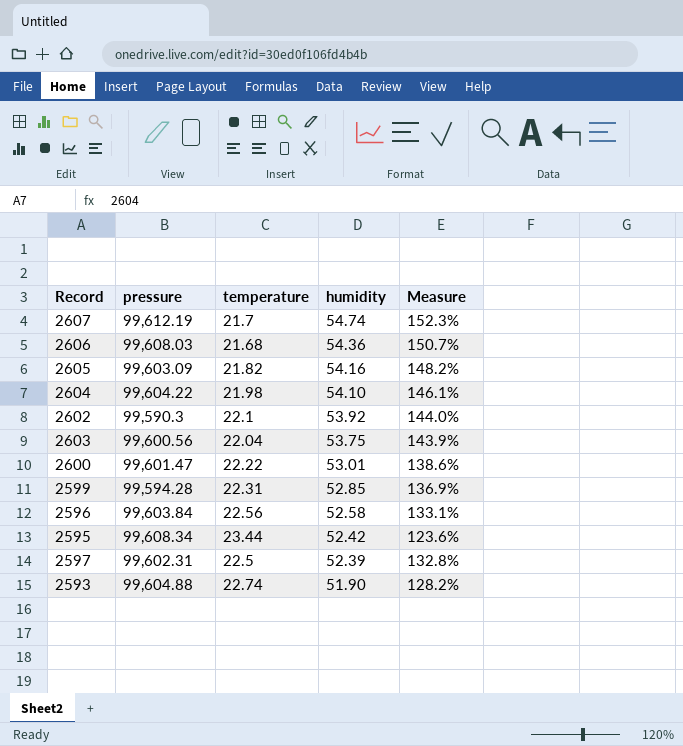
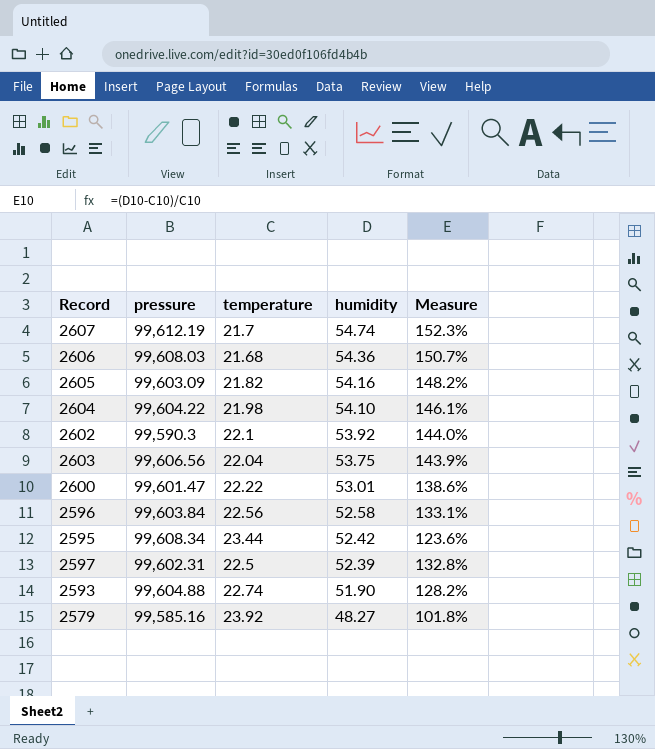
row 2599: 99,594.28 | 22.31 | 52.85 | 136.9% -> none
2603 | pressure: 99,600.56 -> 99,606.56
row 2579: none -> 99,585.16 | 23.92 | 48.27 | 101.8%

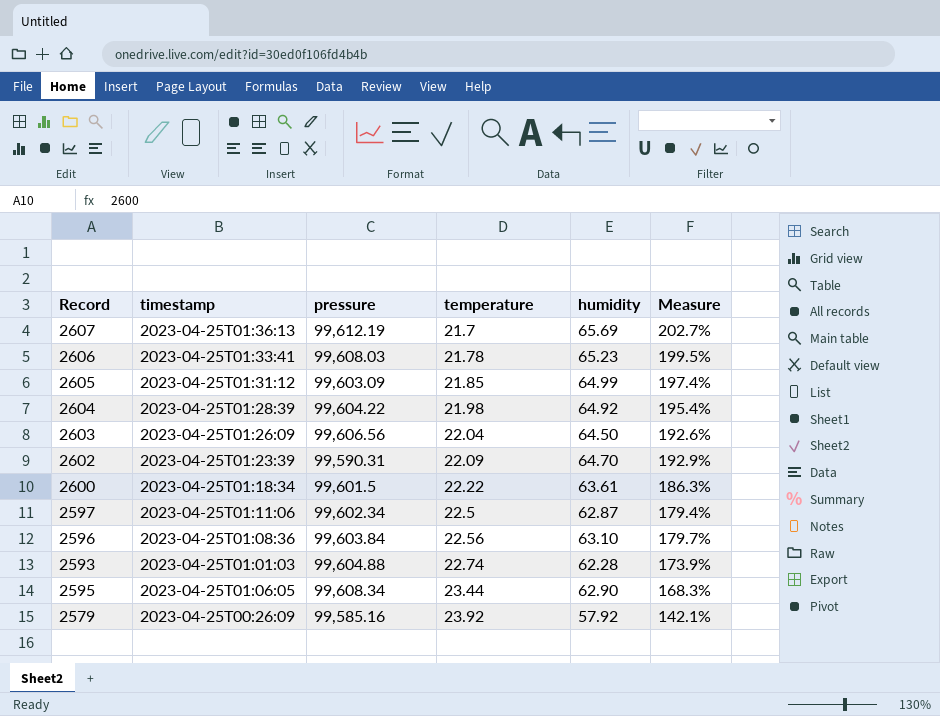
row order: humidity descending -> temperature ascending
column timestamp | position: none -> 2
2607 | humidity: 54.74 -> 65.69
2607 | Measure: 152.3% -> 202.7%
2606 | temperature: 21.68 -> 21.78
2606 | humidity: 54.36 -> 65.23
2606 | Measure: 150.7% -> 199.5%
2605 | temperature: 21.82 -> 21.85
2605 | humidity: 54.16 -> 64.99
2605 | Measure: 148.2% -> 197.4%
2604 | humidity: 54.10 -> 64.92
2604 | Measure: 146.1% -> 195.4%
2603 | humidity: 53.75 -> 64.50
2603 | Measure: 143.9% -> 192.6%
2602 | pressure: 99,590.3 -> 99,590.31
2602 | temperature: 22.1 -> 22.09
2602 | humidity: 53.92 -> 64.70
2602 | Measure: 144.0% -> 192.9%
2600 | pressure: 99,601.47 -> 99,601.5
2600 | humidity: 53.01 -> 63.61
2600 | Measure: 138.6% -> 186.3%
2597 | pressure: 99,602.31 -> 99,602.34
2597 | humidity: 52.39 -> 62.87
2597 | Measure: 132.8% -> 179.4%
2596 | humidity: 52.58 -> 63.10
2596 | Measure: 133.1% -> 179.7%
2593 | humidity: 51.90 -> 62.28
2593 | Measure: 128.2% -> 173.9%
2595 | humidity: 52.42 -> 62.90
2595 | Measure: 123.6% -> 168.3%
2579 | humidity: 48.27 -> 57.92
2579 | Measure: 101.8% -> 142.1%

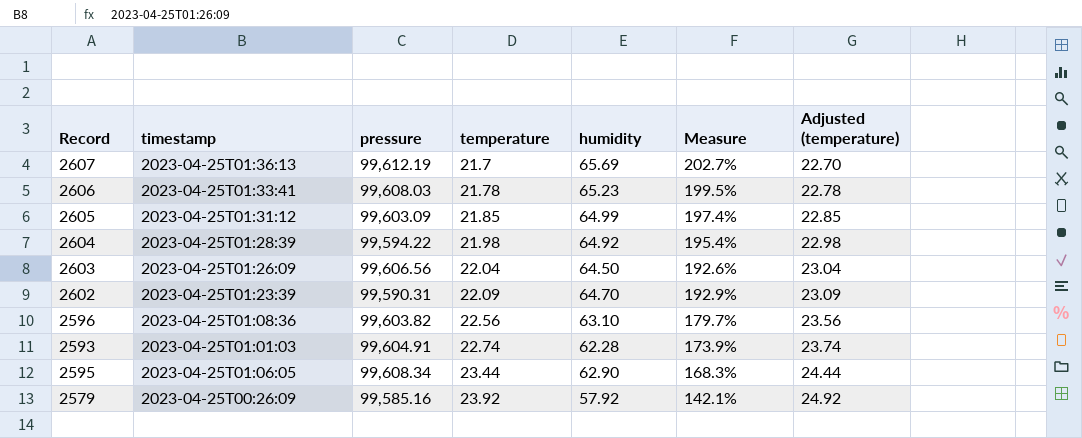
column Adjusted (temperature) | formula: none -> [temperature] + 1
row 2600: 2023-04-25T01:18:34 | 99,601.5 | 22.22 | 63.61 | 186.3% -> none
row 2597: 2023-04-25T01:11:06 | 99,602.34 | 22.5 | 62.87 | 179.4% -> none
2604 | pressure: 99,604.22 -> 99,594.22
2596 | pressure: 99,603.84 -> 99,603.82
2593 | pressure: 99,604.88 -> 99,604.91

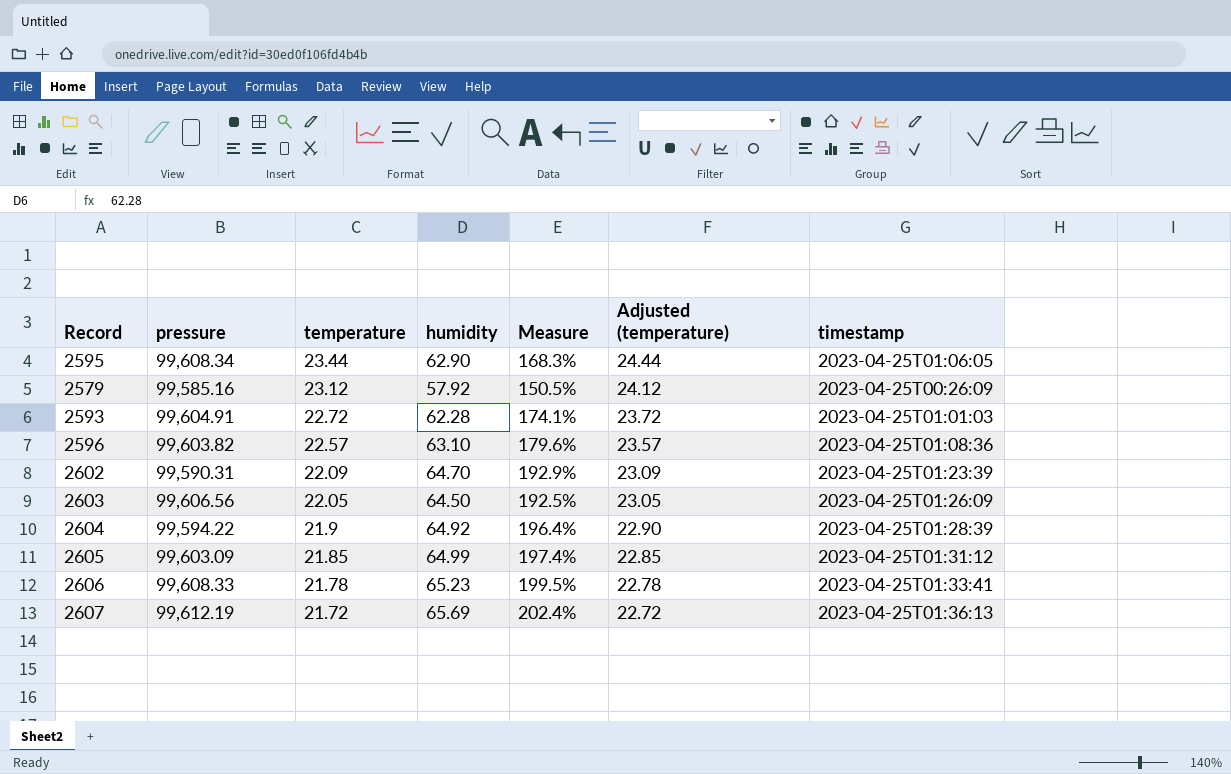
row order: temperature ascending -> temperature descending
column timestamp | position: 2 -> 7
2579 | temperature: 23.92 -> 23.12
2579 | Measure: 142.1% -> 150.5%
2579 | Adjusted (temperature): 24.92 -> 24.12
2593 | temperature: 22.74 -> 22.72
2593 | Measure: 173.9% -> 174.1%
2593 | Adjusted (temperature): 23.74 -> 23.72
2596 | temperature: 22.56 -> 22.57
2596 | Measure: 179.7% -> 179.6%
2596 | Adjusted (temperature): 23.56 -> 23.57
2603 | temperature: 22.04 -> 22.05
2603 | Measure: 192.6% -> 192.5%
2603 | Adjusted (temperature): 23.04 -> 23.05
2604 | temperature: 21.98 -> 21.9
2604 | Measure: 195.4% -> 196.4%
2604 | Adjusted (temperature): 22.98 -> 22.90
2606 | pressure: 99,608.03 -> 99,608.33
2607 | temperature: 21.7 -> 21.72
2607 | Measure: 202.7% -> 202.4%
2607 | Adjusted (temperature): 22.70 -> 22.72

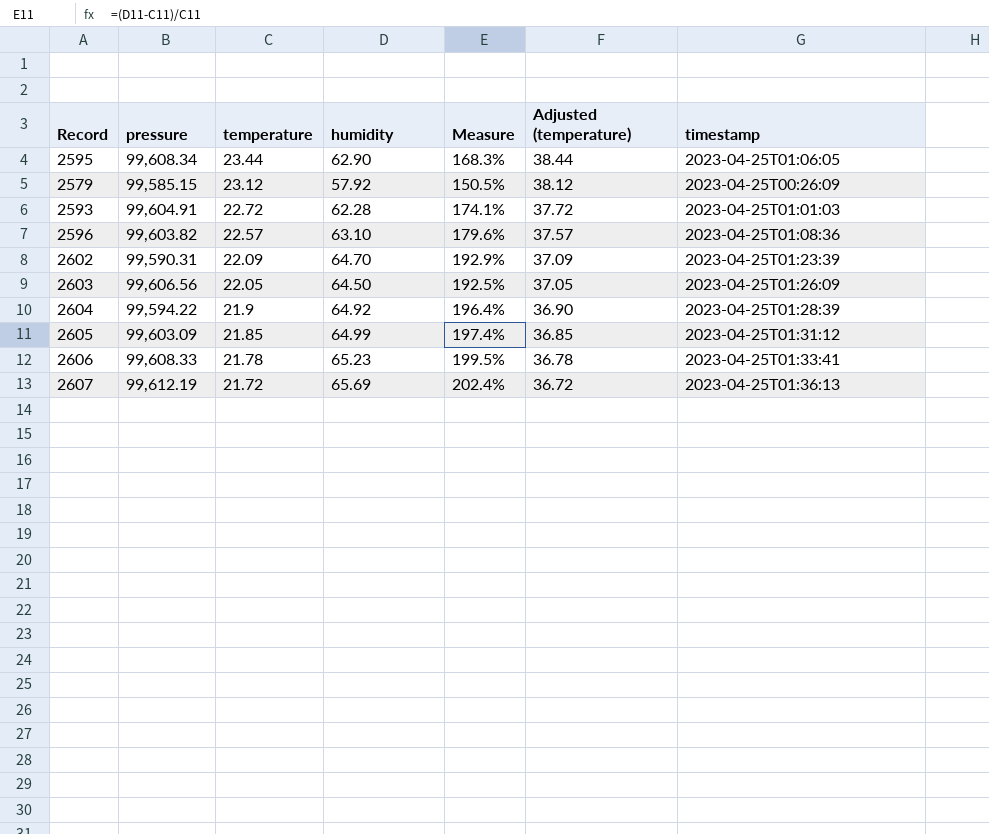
column Adjusted (temperature) | formula: [temperature] + 1 -> [temperature] + 15
2579 | pressure: 99,585.16 -> 99,585.15

